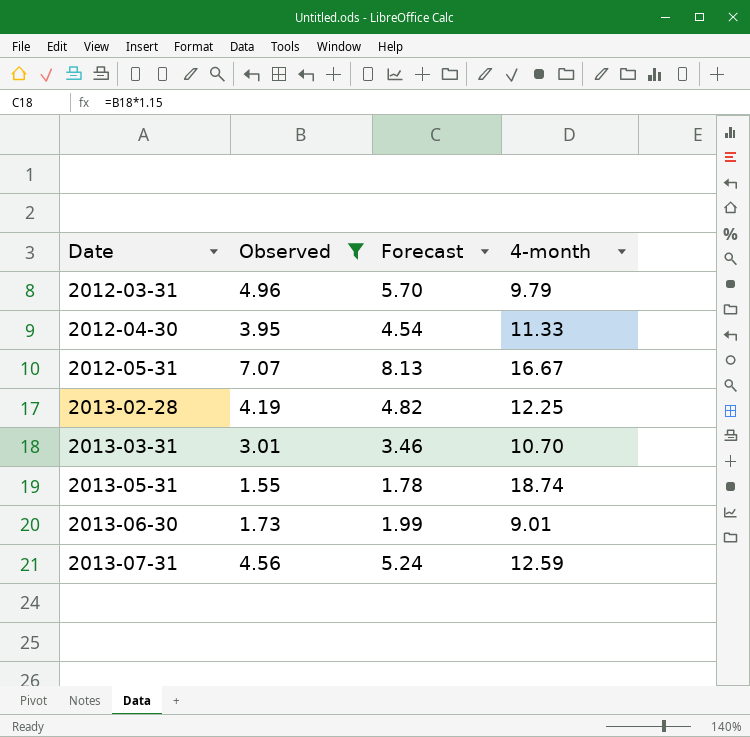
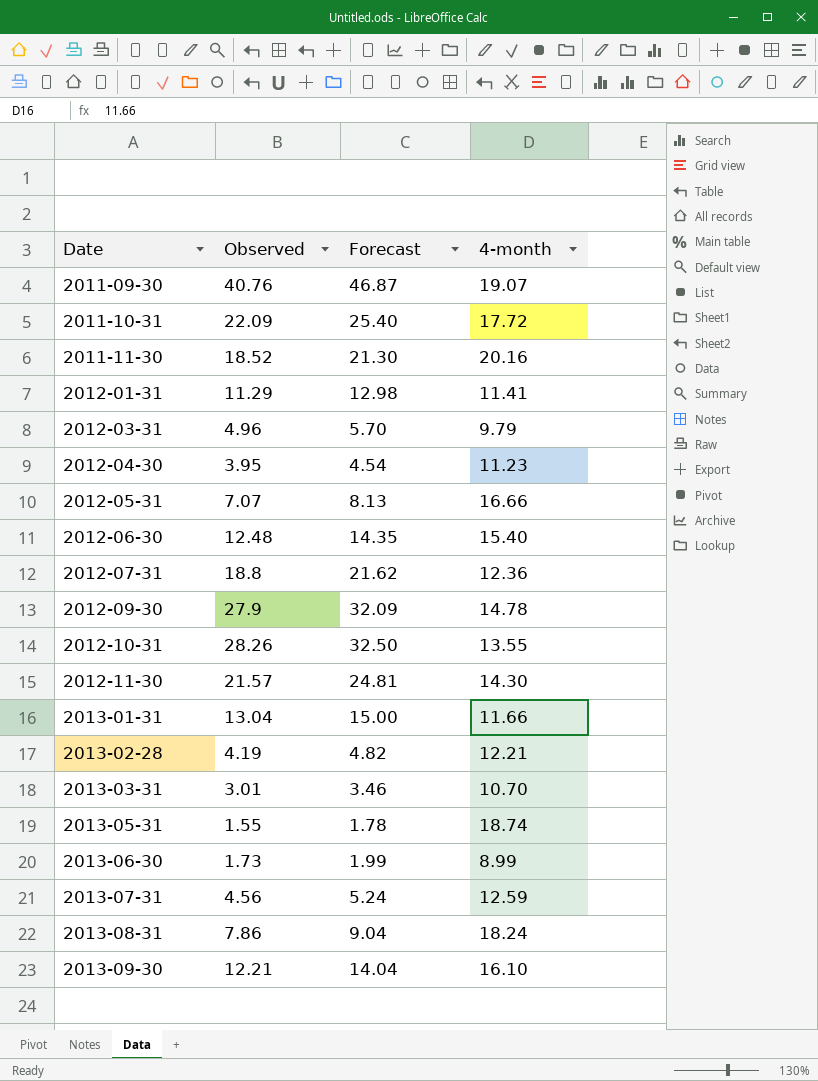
filter: Observed <= 7.07 -> none
2012-04-30 | 4-month: 11.33 -> 11.23
2012-05-31 | 4-month: 16.67 -> 16.66
2013-02-28 | 4-month: 12.25 -> 12.21
2013-06-30 | 4-month: 9.01 -> 8.99

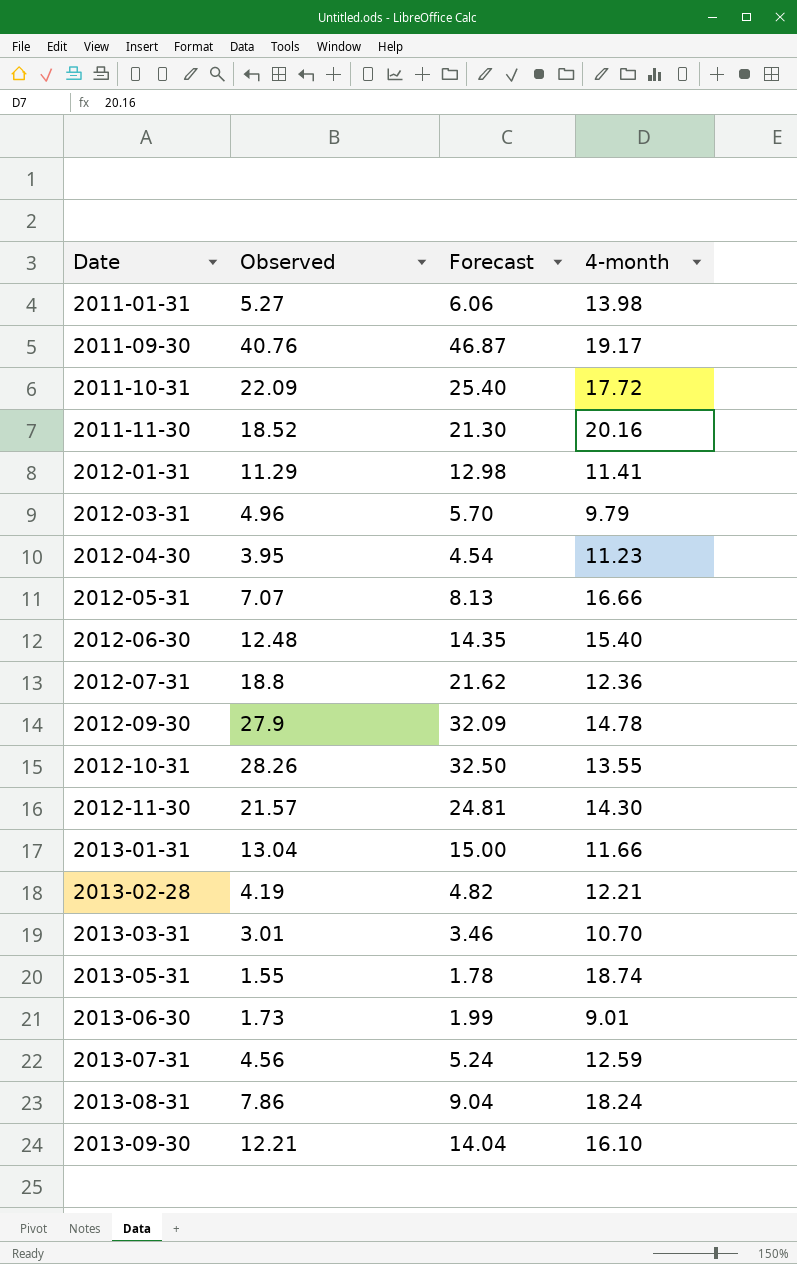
row 2011-01-31: none -> 5.27 | 6.06 | 13.98
2011-09-30 | 4-month: 19.07 -> 19.17
2013-06-30 | 4-month: 8.99 -> 9.01

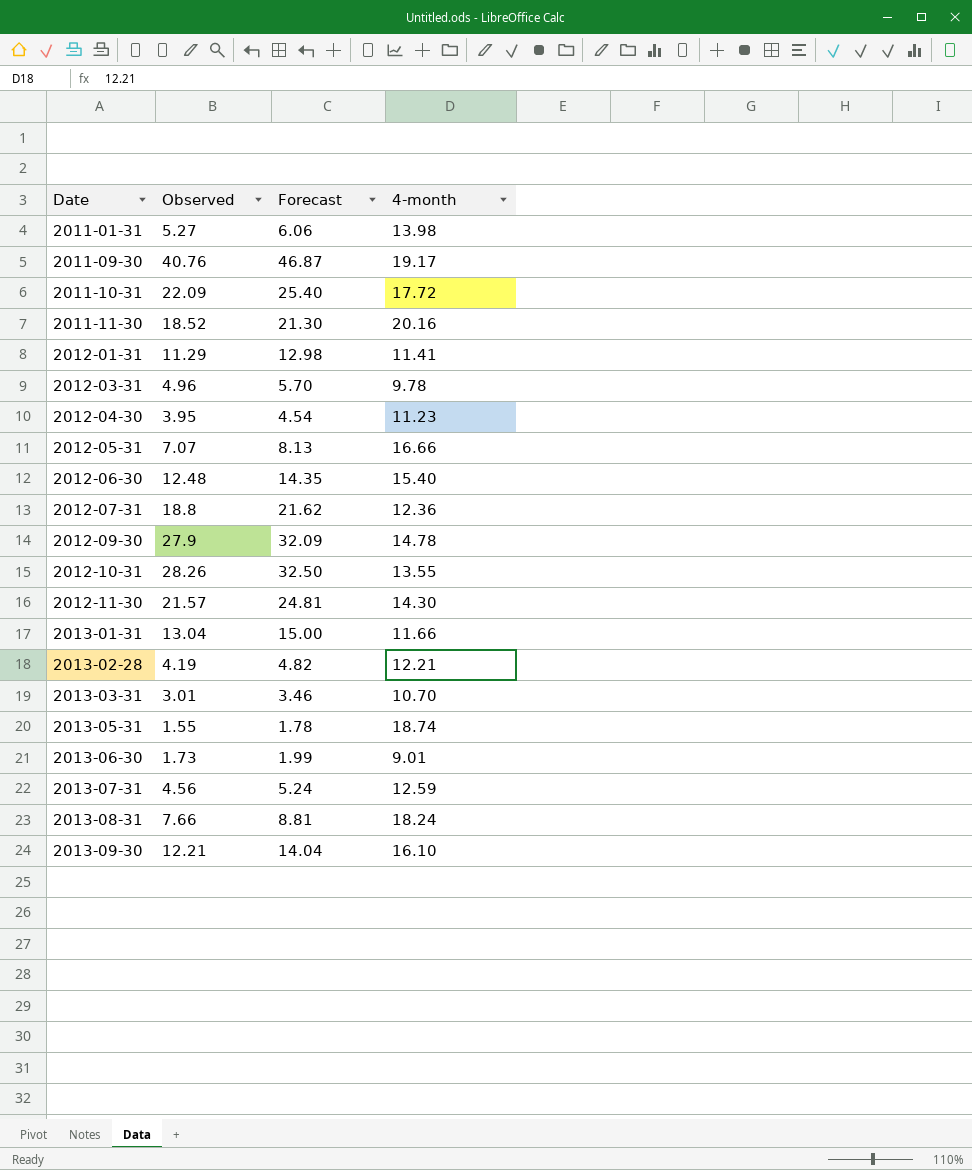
2012-03-31 | 4-month: 9.79 -> 9.78
2013-08-31 | Observed: 7.86 -> 7.66
2013-08-31 | Forecast: 9.04 -> 8.81

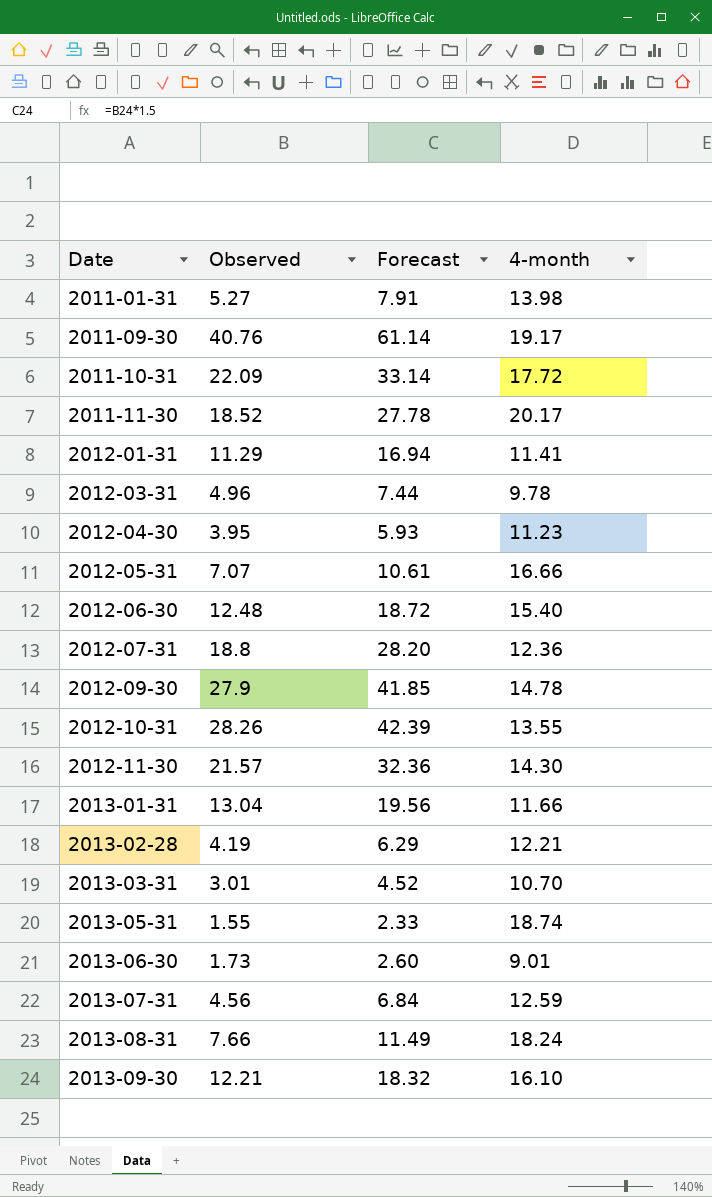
column Forecast | formula: [Observed] * 1.15 -> [Observed] * 1.5
2011-11-30 | 4-month: 20.16 -> 20.17

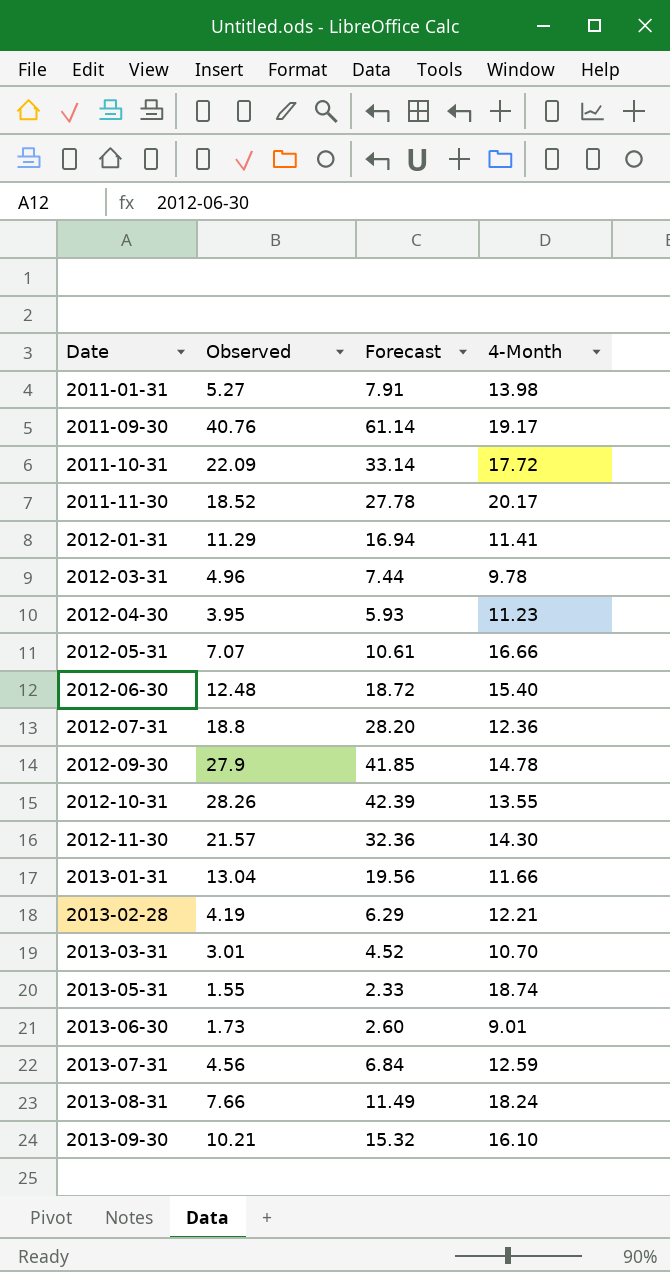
column name: 4-month -> 4-Month
2013-09-30 | Observed: 12.21 -> 10.21
2013-09-30 | Forecast: 18.32 -> 15.32

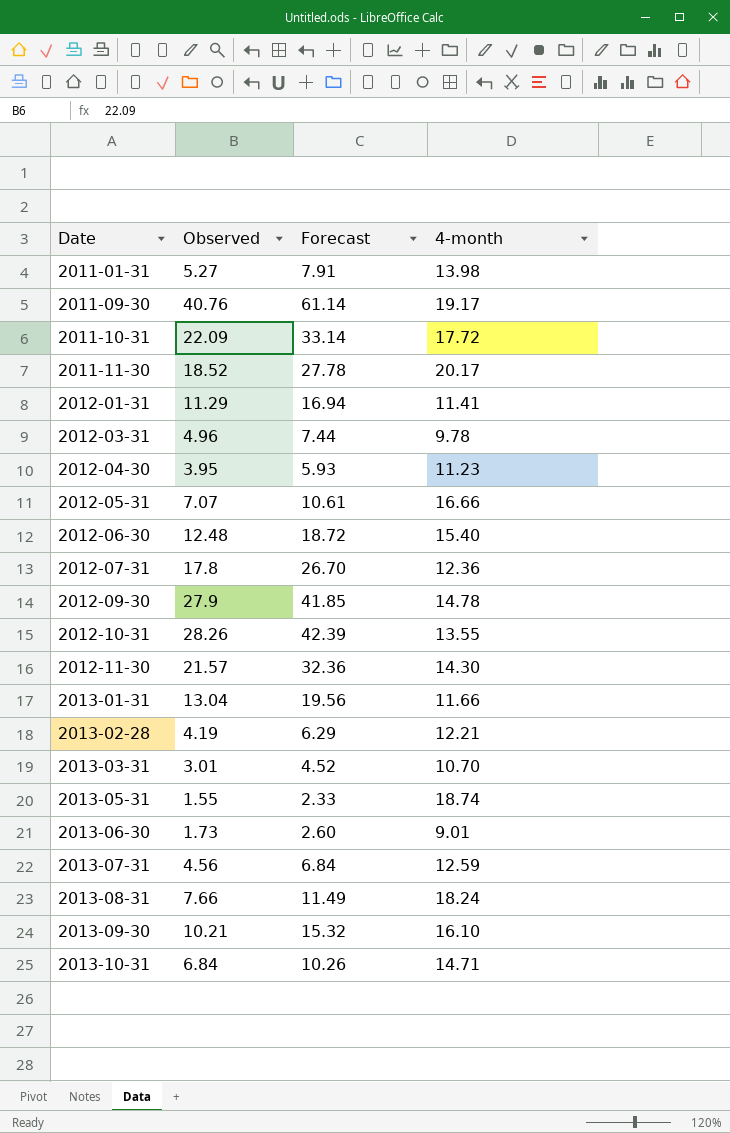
column name: 4-Month -> 4-month
2012-07-31 | Observed: 18.8 -> 17.8
2012-07-31 | Forecast: 28.20 -> 26.70
row 2013-10-31: none -> 6.84 | 10.26 | 14.71

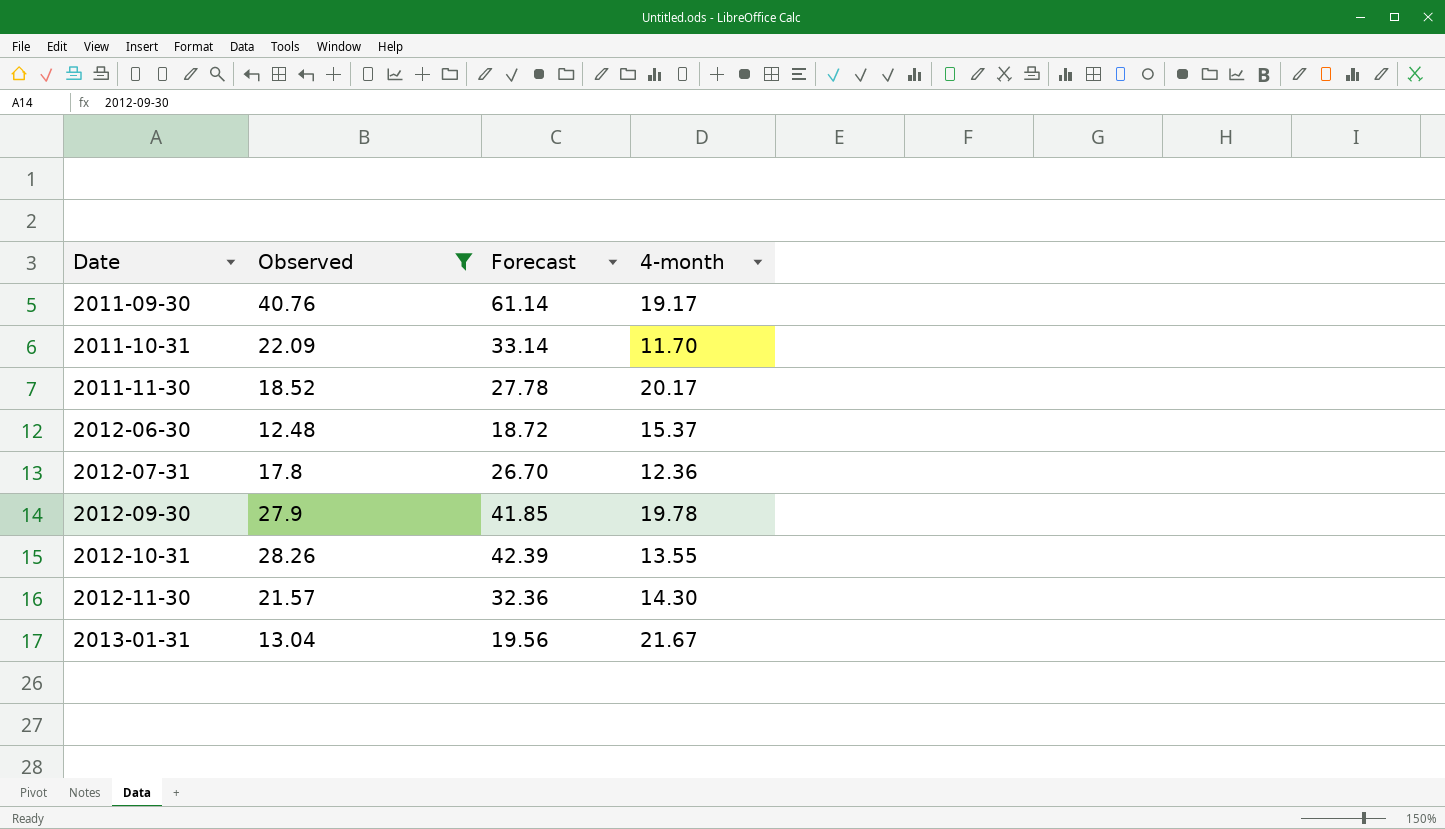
filter: none -> Observed >= 12.48
2011-10-31 | 4-month: 17.72 -> 11.70
2012-06-30 | 4-month: 15.40 -> 15.37
2012-09-30 | 4-month: 14.78 -> 19.78
2013-01-31 | 4-month: 11.66 -> 21.67

